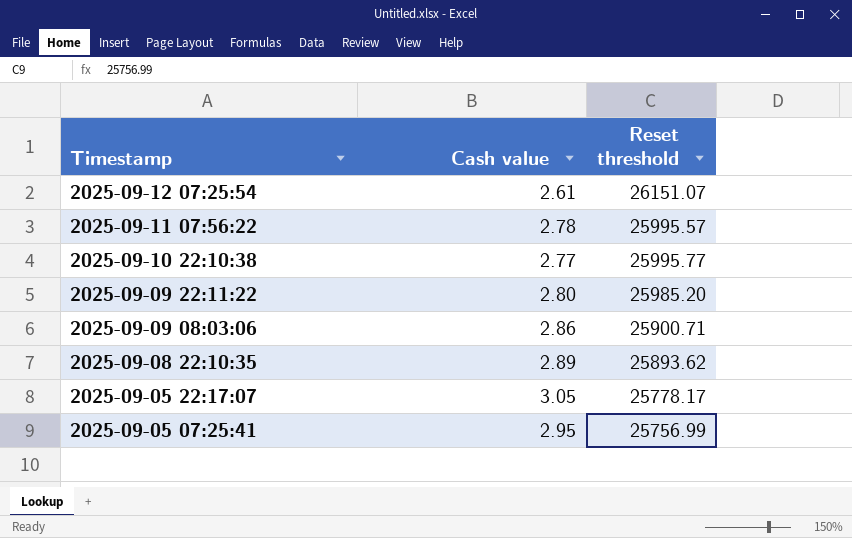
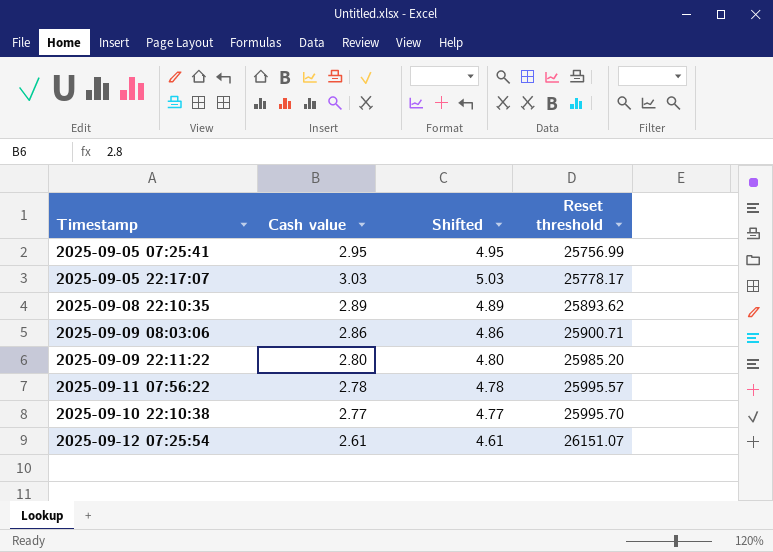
row order: Timestamp descending -> Reset threshold ascending
column Shifted | formula: none -> [Cash value] + 2
2025-09-05 22:17:07 | Cash value: 3.05 -> 3.03
2025-09-10 22:10:38 | Reset threshold: 25995.77 -> 25995.70

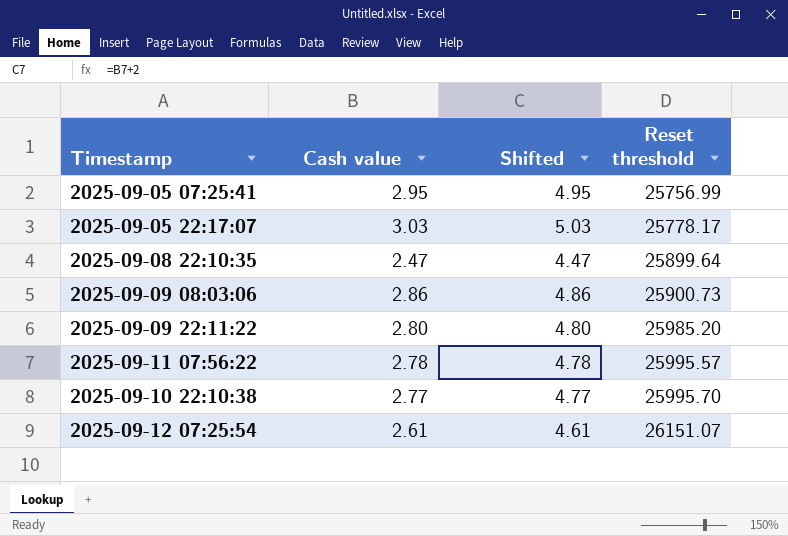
2025-09-08 22:10:35 | Cash value: 2.89 -> 2.47
2025-09-08 22:10:35 | Shifted: 4.89 -> 4.47
2025-09-08 22:10:35 | Reset threshold: 25893.62 -> 25899.64
2025-09-09 08:03:06 | Reset threshold: 25900.71 -> 25900.73

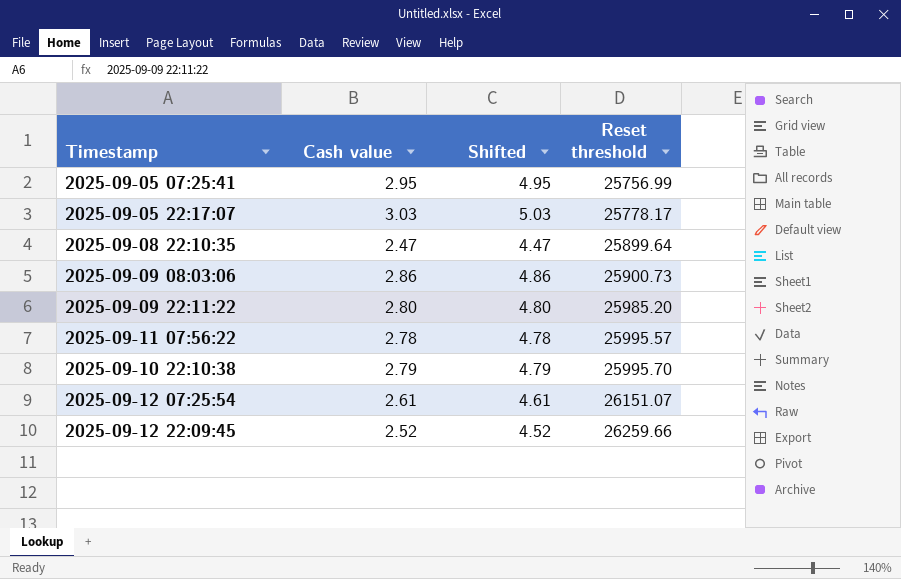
2025-09-10 22:10:38 | Cash value: 2.77 -> 2.79
2025-09-10 22:10:38 | Shifted: 4.77 -> 4.79
row 2025-09-12 22:09:45: none -> 2.52 | 4.52 | 26259.66

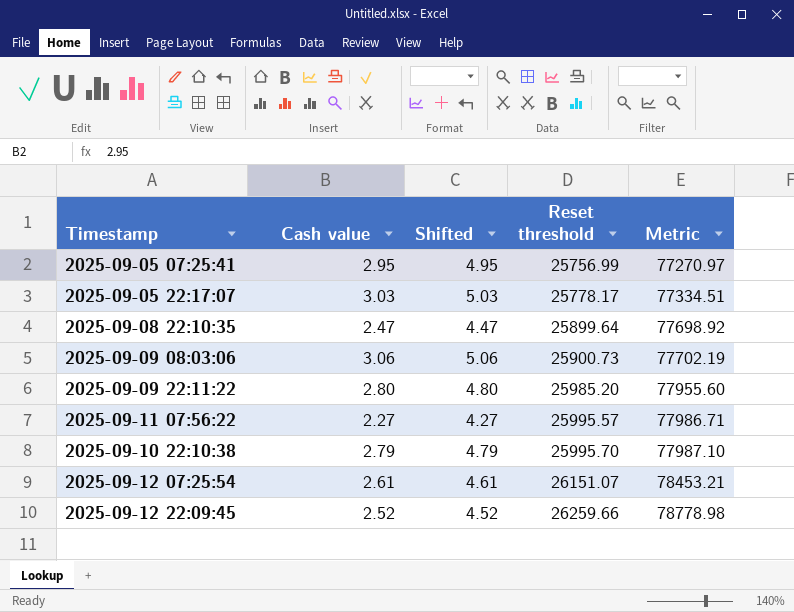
column Metric | formula: none -> [Reset threshold] * 3
2025-09-09 08:03:06 | Cash value: 2.86 -> 3.06
2025-09-09 08:03:06 | Shifted: 4.86 -> 5.06
2025-09-11 07:56:22 | Cash value: 2.78 -> 2.27
2025-09-11 07:56:22 | Shifted: 4.78 -> 4.27

